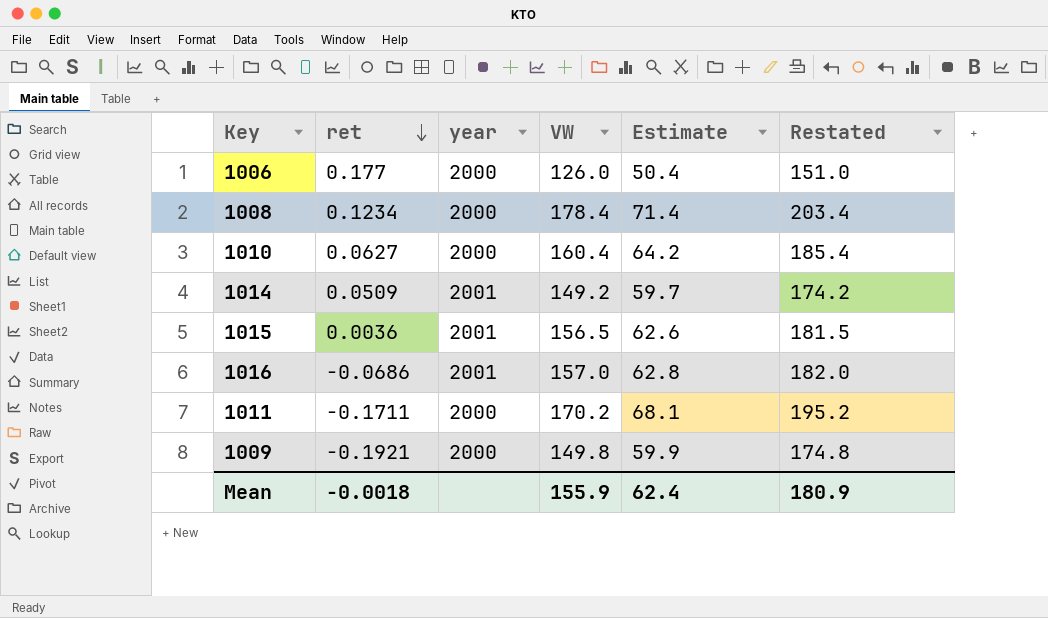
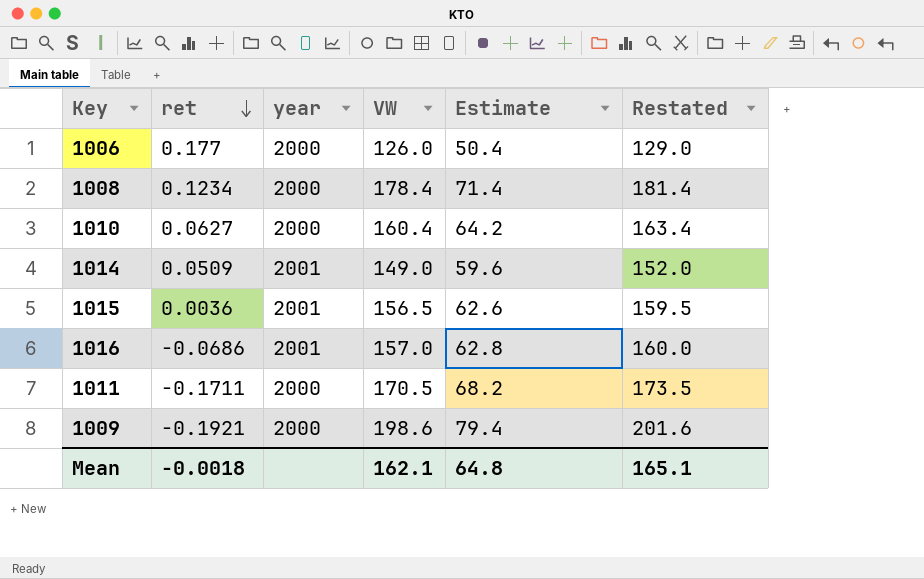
column Restated | formula: [VW] + 25 -> [VW] + 3
1014 | VW: 149.2 -> 149.0
1014 | Estimate: 59.7 -> 59.6
1011 | VW: 170.2 -> 170.5
1011 | Estimate: 68.1 -> 68.2
1009 | VW: 149.8 -> 198.6
1009 | Estimate: 59.9 -> 79.4
Mean | VW: 155.9 -> 162.1
Mean | Estimate: 62.4 -> 64.8
Mean | Restated: 180.9 -> 165.1

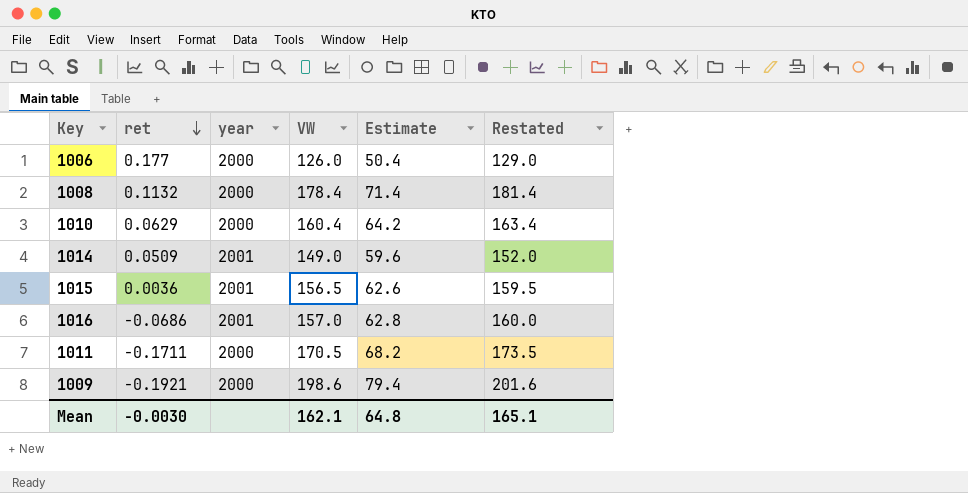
1008 | ret: 0.1234 -> 0.1132
1010 | ret: 0.0627 -> 0.0629
Mean | ret: -0.0018 -> -0.0030

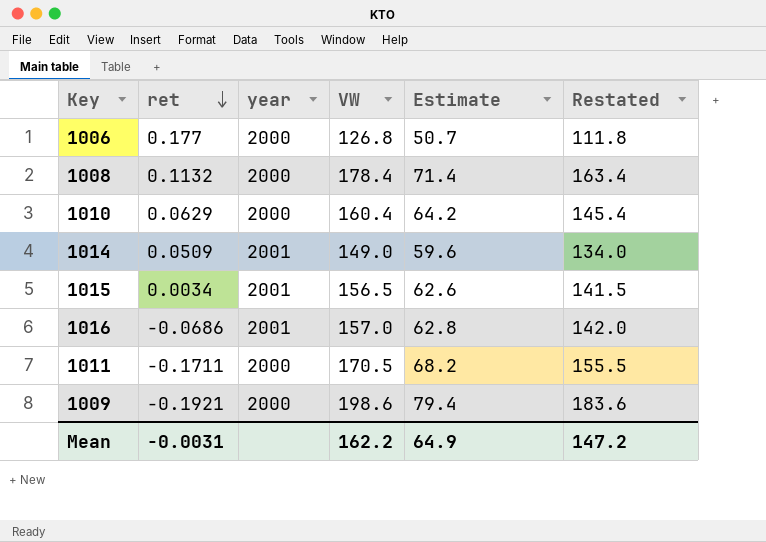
column Restated | formula: [VW] + 3 -> [VW] - 15
1006 | VW: 126.0 -> 126.8
1006 | Estimate: 50.4 -> 50.7
1015 | ret: 0.0036 -> 0.0034
Mean | ret: -0.0030 -> -0.0031
Mean | VW: 162.1 -> 162.2
Mean | Estimate: 64.8 -> 64.9
Mean | Restated: 165.1 -> 147.2

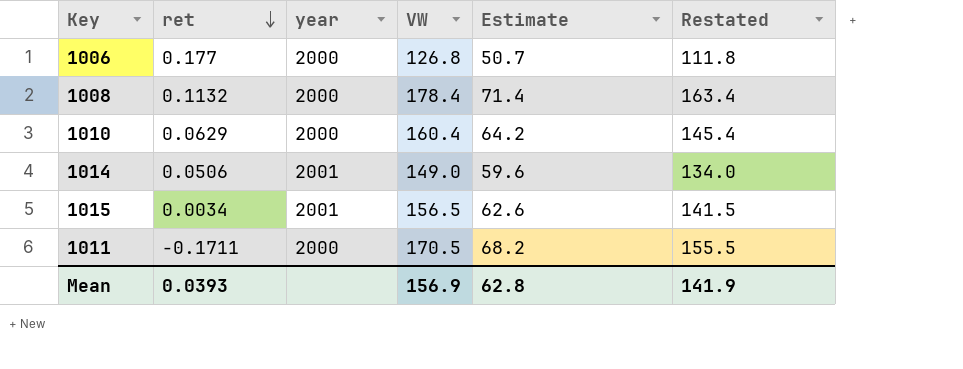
row 1016: -0.0686 | 2001 | 157.0 | 62.8 | 142.0 -> none
row 1009: -0.1921 | 2000 | 198.6 | 79.4 | 183.6 -> none
1014 | ret: 0.0509 -> 0.0506
Mean | ret: -0.0031 -> 0.0393
Mean | VW: 162.2 -> 156.9
Mean | Estimate: 64.9 -> 62.8
Mean | Restated: 147.2 -> 141.9

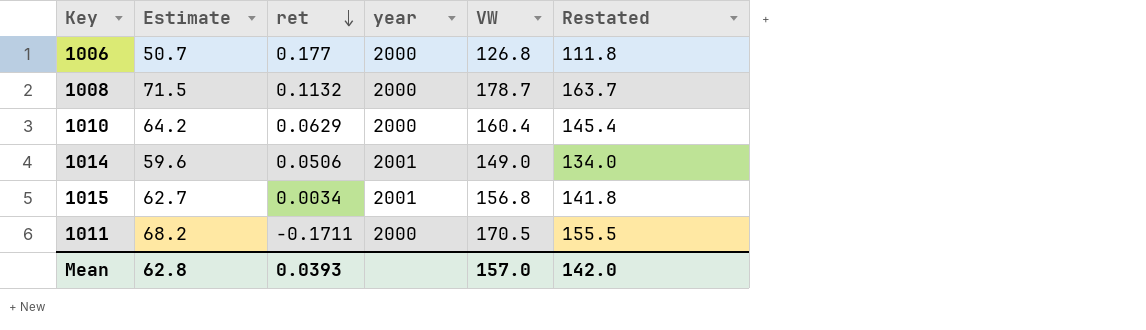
column Estimate | position: 5 -> 2
1008 | Estimate: 71.4 -> 71.5
1008 | VW: 178.4 -> 178.7
1008 | Restated: 163.4 -> 163.7
1015 | Estimate: 62.6 -> 62.7
1015 | VW: 156.5 -> 156.8
1015 | Restated: 141.5 -> 141.8
Mean | VW: 156.9 -> 157.0
Mean | Restated: 141.9 -> 142.0

